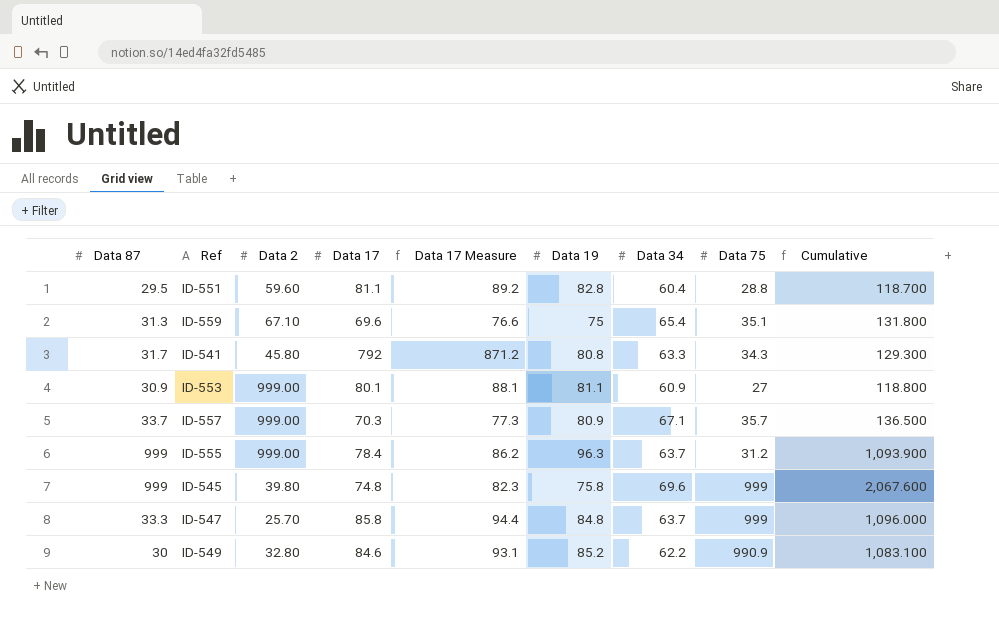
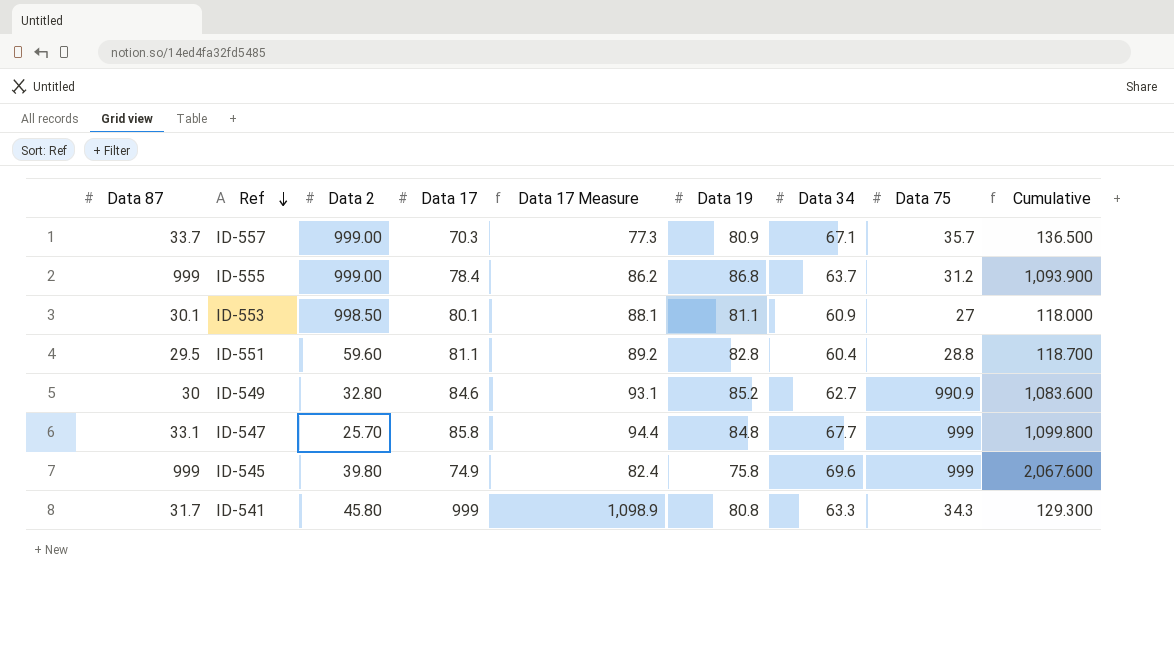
row order: none -> Ref descending
row ID-559: 31.3 | 67.10 | 69.6 | 76.6 | 75 | 65.4 | 35.1 | 131.800 -> none
ID-555 | Data 19: 96.3 -> 86.8
ID-553 | Data 87: 30.9 -> 30.1
ID-553 | Data 2: 999.00 -> 998.50
ID-553 | Cumulative: 118.800 -> 118.000
ID-549 | Data 34: 62.2 -> 62.7
ID-549 | Cumulative: 1,083.100 -> 1,083.600
ID-547 | Data 87: 33.3 -> 33.1
ID-547 | Data 34: 63.7 -> 67.7
ID-547 | Cumulative: 1,096.000 -> 1,099.800
ID-545 | Data 17: 74.8 -> 74.9
ID-545 | Data 17 Measure: 82.3 -> 82.4
ID-541 | Data 17: 792 -> 999
ID-541 | Data 17 Measure: 871.2 -> 1,098.9

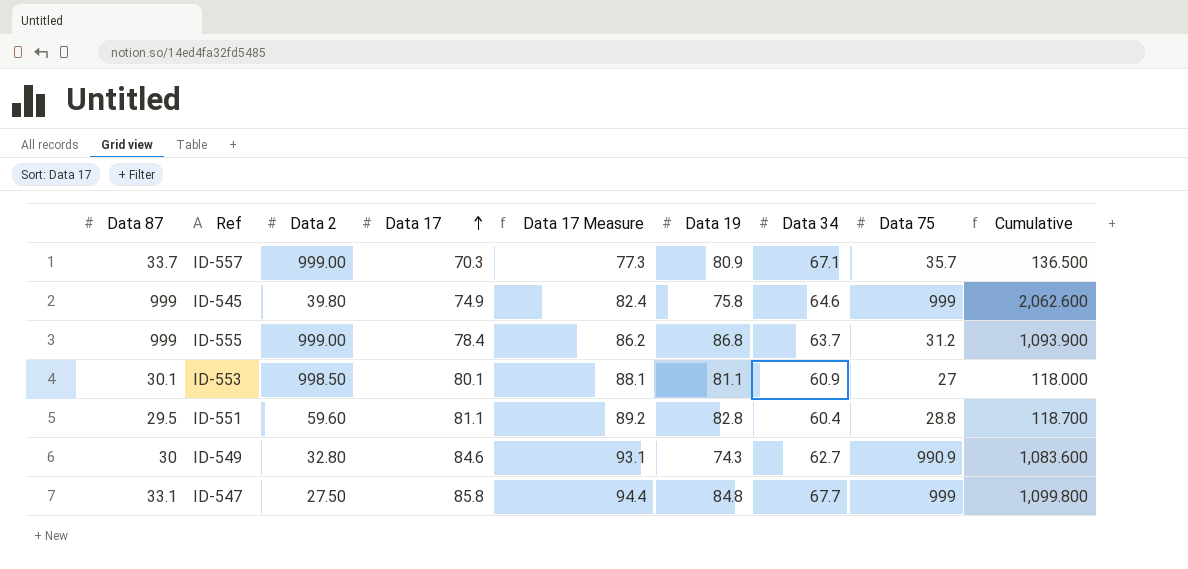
row order: Ref descending -> Data 17 ascending
row ID-541: 31.7 | 45.80 | 999 | 1,098.9 | 80.8 | 63.3 | 34.3 | 129.300 -> none
ID-545 | Data 34: 69.6 -> 64.6
ID-545 | Cumulative: 2,067.600 -> 2,062.600
ID-549 | Data 19: 85.2 -> 74.3
ID-547 | Data 2: 25.70 -> 27.50

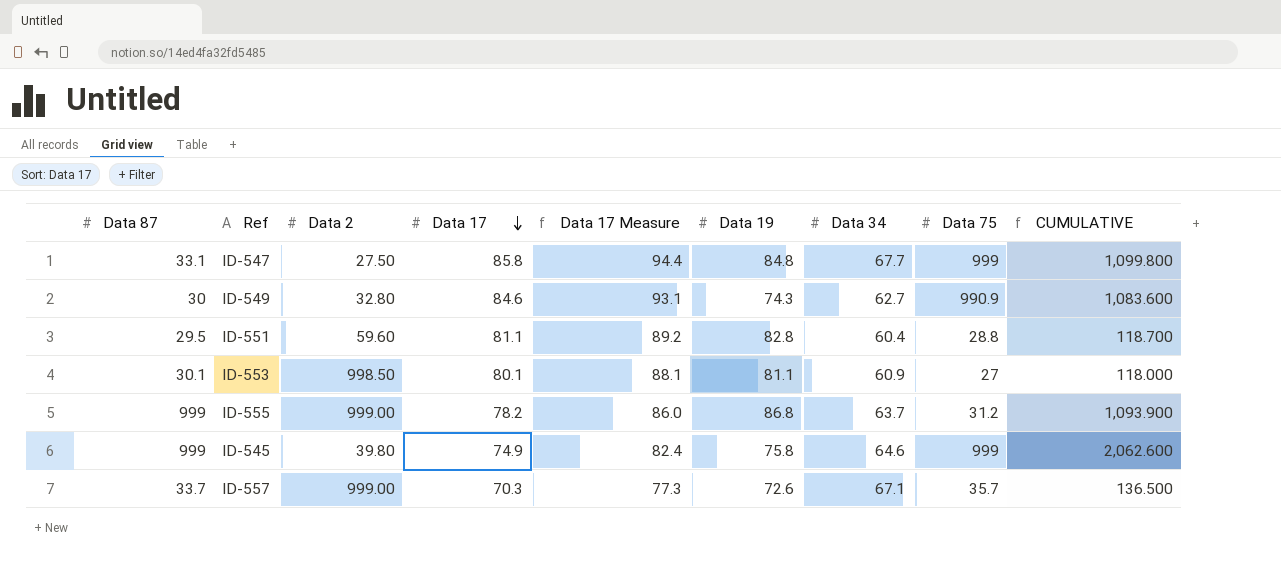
row order: Data 17 ascending -> Data 17 descending
column name: Cumulative -> CUMULATIVE
ID-555 | Data 17: 78.4 -> 78.2
ID-555 | Data 17 Measure: 86.2 -> 86.0
ID-557 | Data 19: 80.9 -> 72.6

